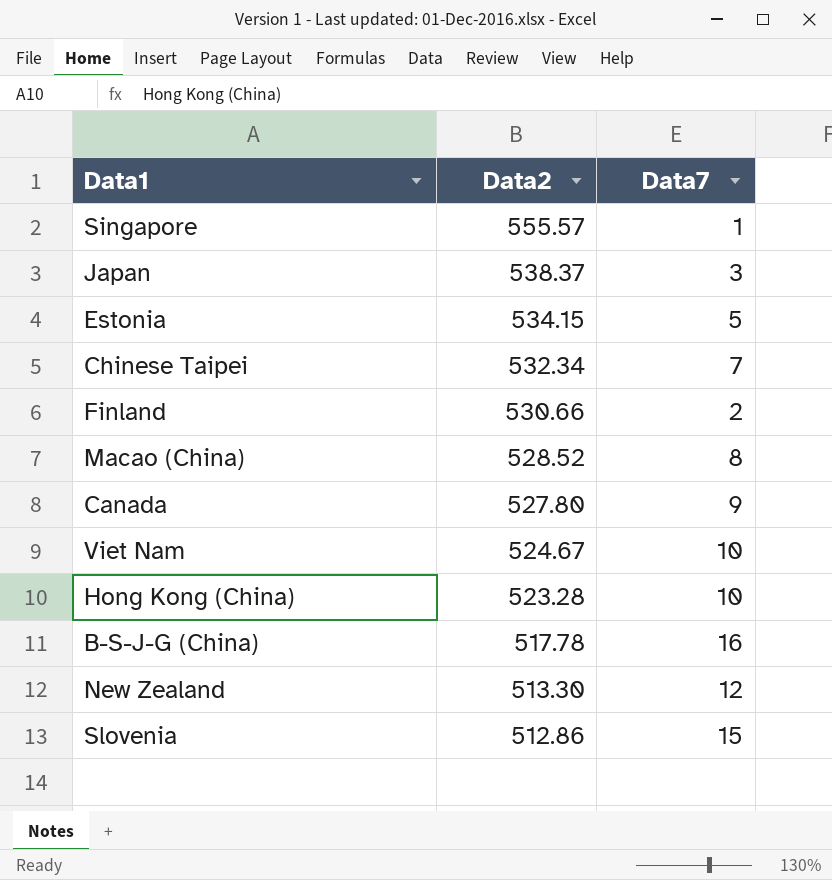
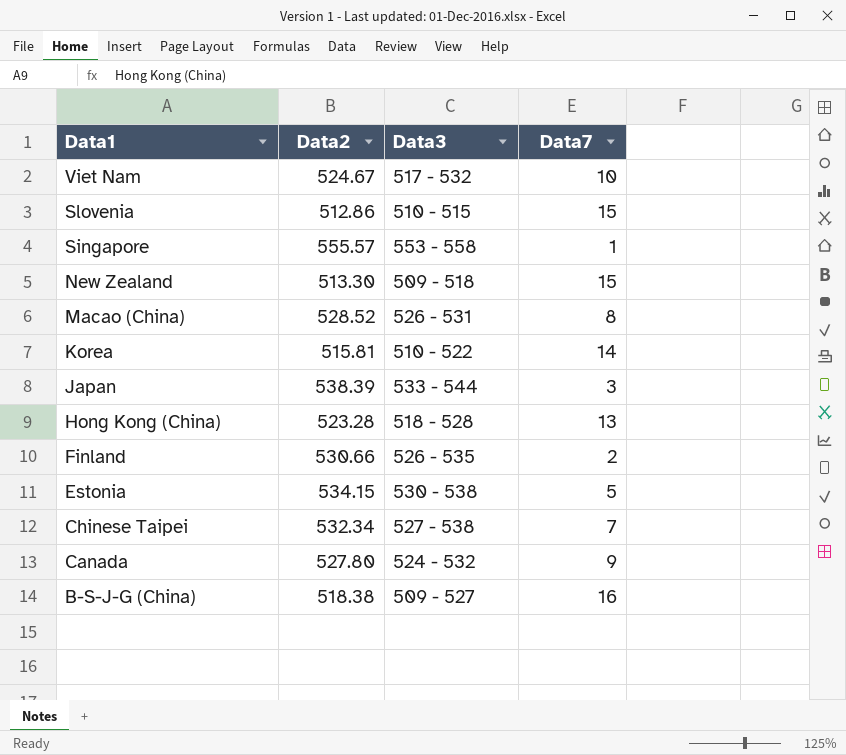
row order: Data2 descending -> Data1 descending
column Data3 | position: none -> 3
New Zealand | Data7: 12 -> 15
row Korea: none -> 515.81 | 510 - 522 | 14
Japan | Data2: 538.37 -> 538.39
Hong Kong (China) | Data7: 10 -> 13
B-S-J-G (China) | Data2: 517.78 -> 518.38

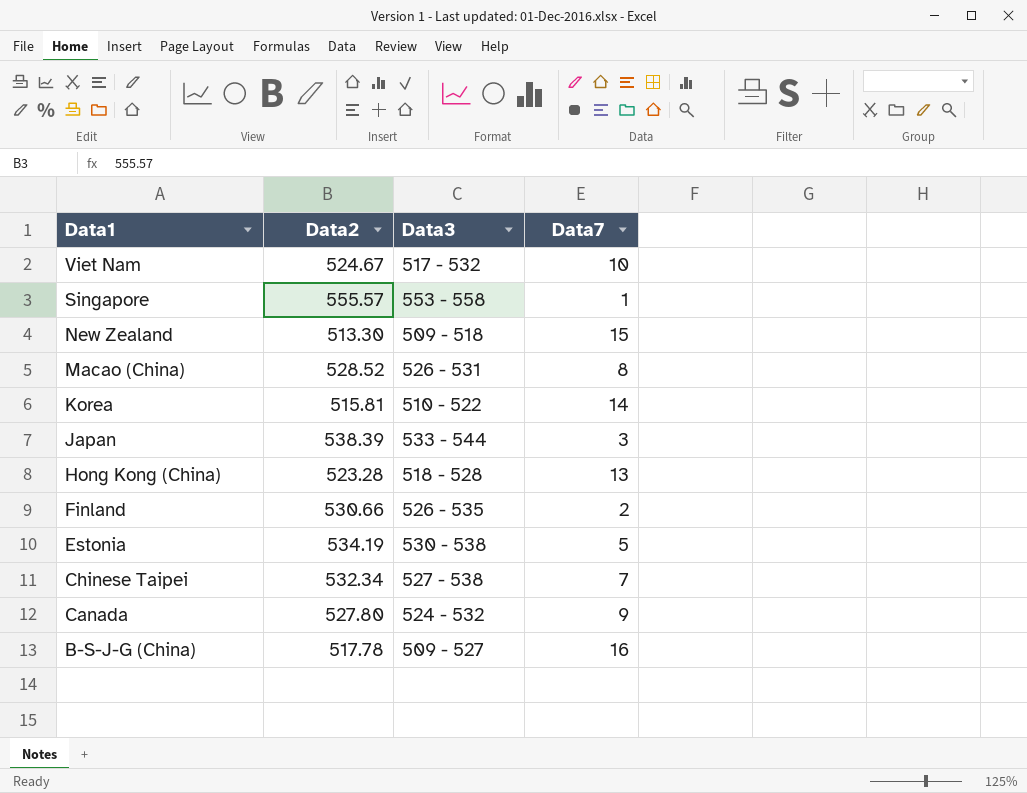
row Slovenia: 512.86 | 510 - 515 | 15 -> none
Estonia | Data2: 534.15 -> 534.19
B-S-J-G (China) | Data2: 518.38 -> 517.78

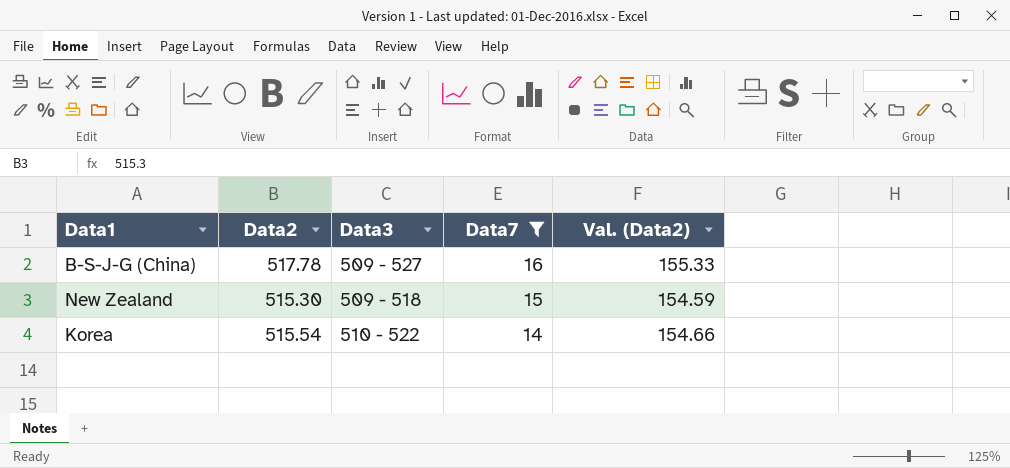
filter: none -> Data7 >= 14
row order: Data1 descending -> Data7 descending
column Val. (Data2) | formula: none -> [Data2] * 0.3
New Zealand | Data2: 513.30 -> 515.30
Korea | Data2: 515.81 -> 515.54

